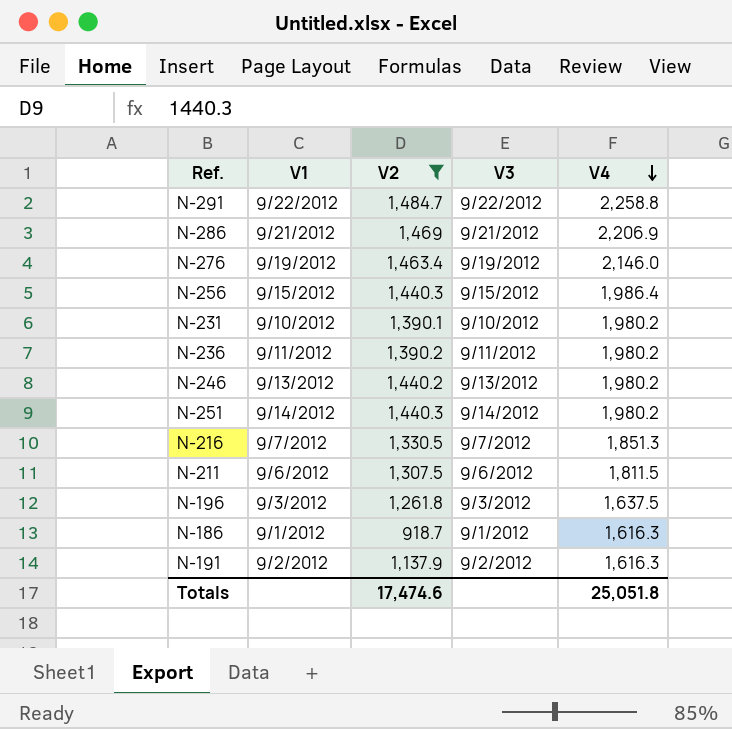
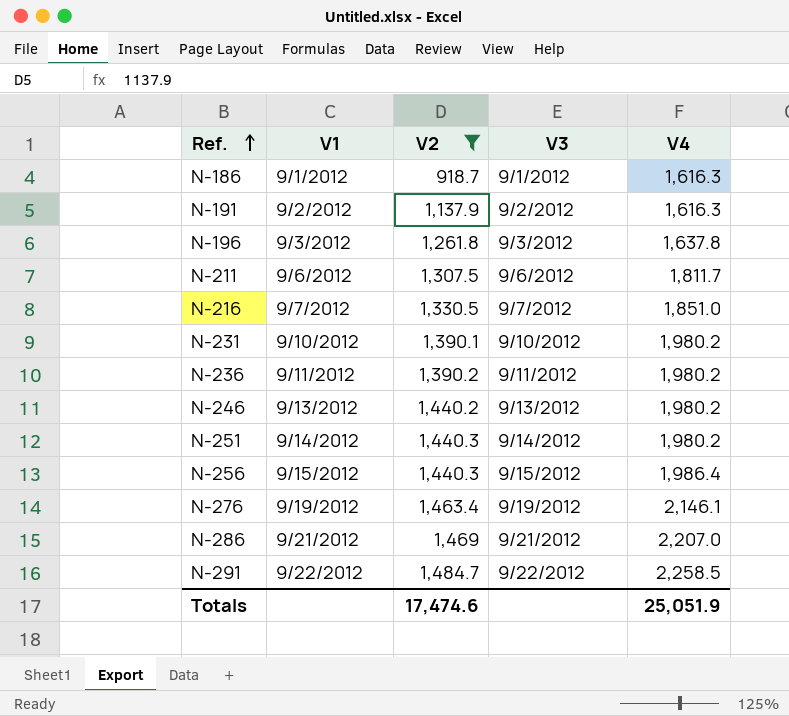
row order: V4 descending -> Ref. ascending
N-196 | V4: 1,637.5 -> 1,637.8
N-211 | V4: 1,811.5 -> 1,811.7
N-216 | V4: 1,851.3 -> 1,851.0
N-276 | V4: 2,146.0 -> 2,146.1
N-286 | V4: 2,206.9 -> 2,207.0
N-291 | V4: 2,258.8 -> 2,258.5
Totals | V4: 25,051.8 -> 25,051.9

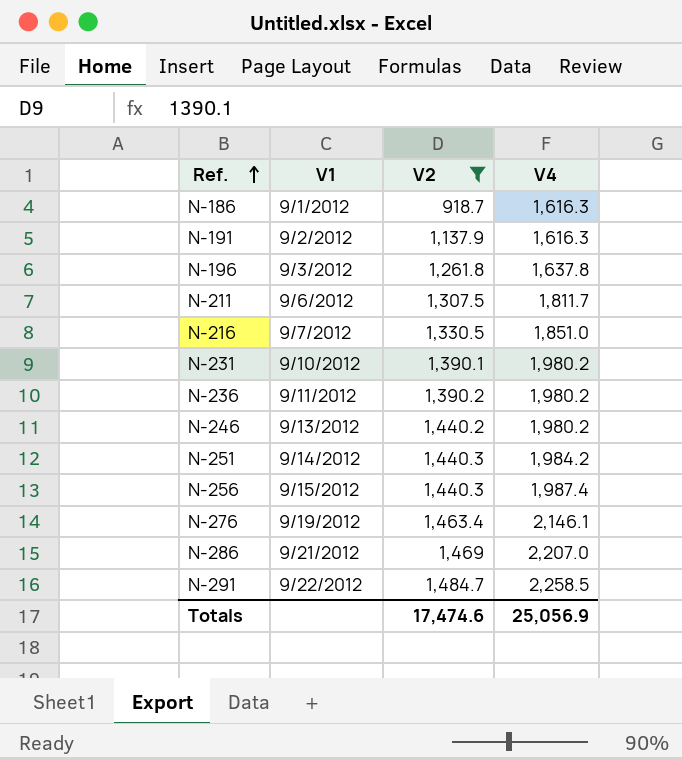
column V3 | position: 4 -> none
N-251 | V4: 1,980.2 -> 1,984.2
N-256 | V4: 1,986.4 -> 1,987.4
Totals | V4: 25,051.9 -> 25,056.9

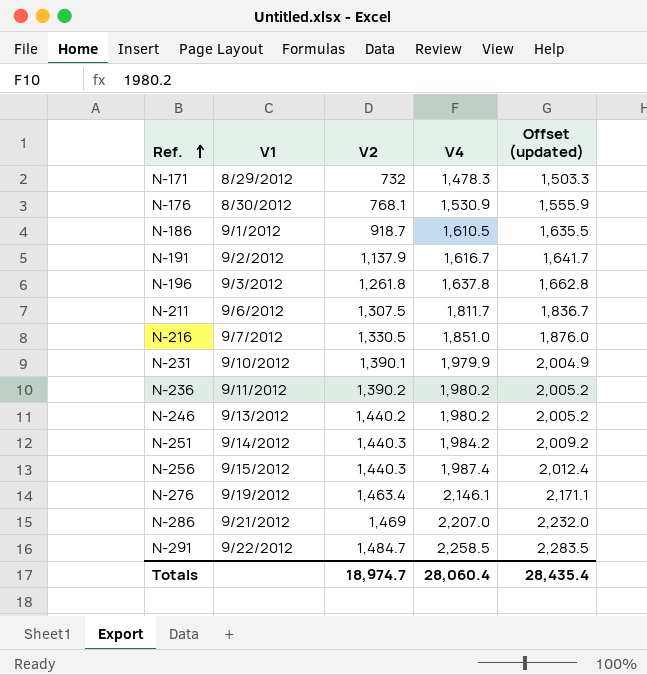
filter: V2 >= 918.7 -> none
column Offset (updated) | formula: none -> [V4] + 25
N-186 | V4: 1,616.3 -> 1,610.5
N-191 | V4: 1,616.3 -> 1,616.7
N-231 | V4: 1,980.2 -> 1,979.9
Totals | V2: 17,474.6 -> 18,974.7
Totals | V4: 25,056.9 -> 28,060.4

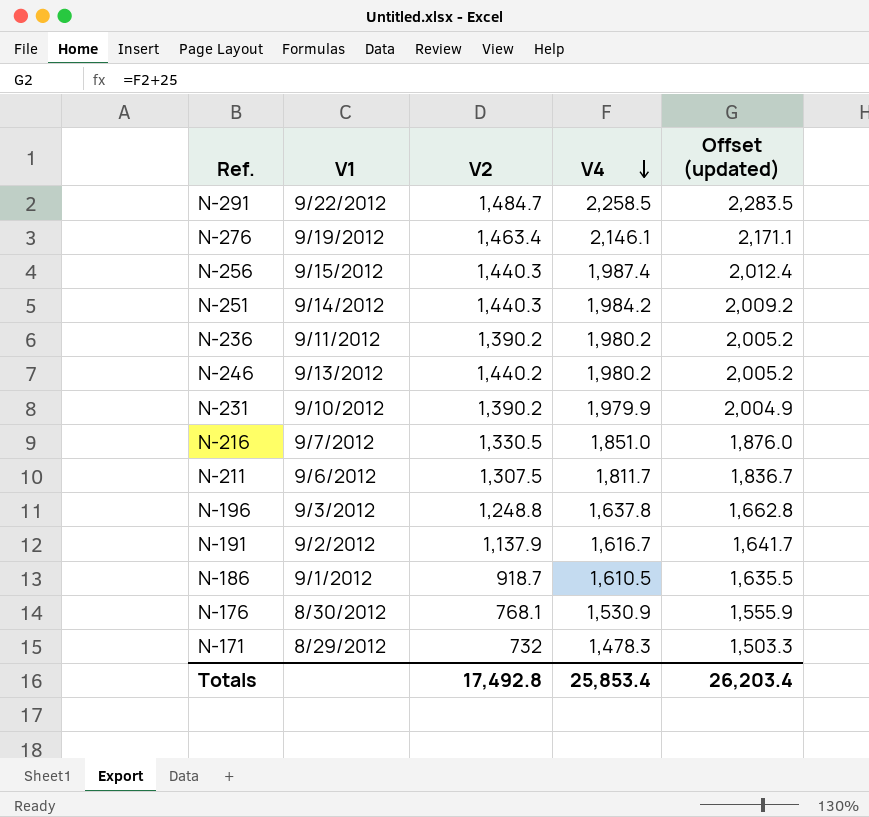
row order: Ref. ascending -> V4 descending
row N-286: 9/21/2012 | 1,469 | 2,207.0 | 2,232.0 -> none
N-231 | V2: 1,390.1 -> 1,390.2
N-196 | V2: 1,261.8 -> 1,248.8
Totals | V2: 18,974.7 -> 17,492.8
Totals | V4: 28,060.4 -> 25,853.4
Totals | Offset (updated): 28,435.4 -> 26,203.4

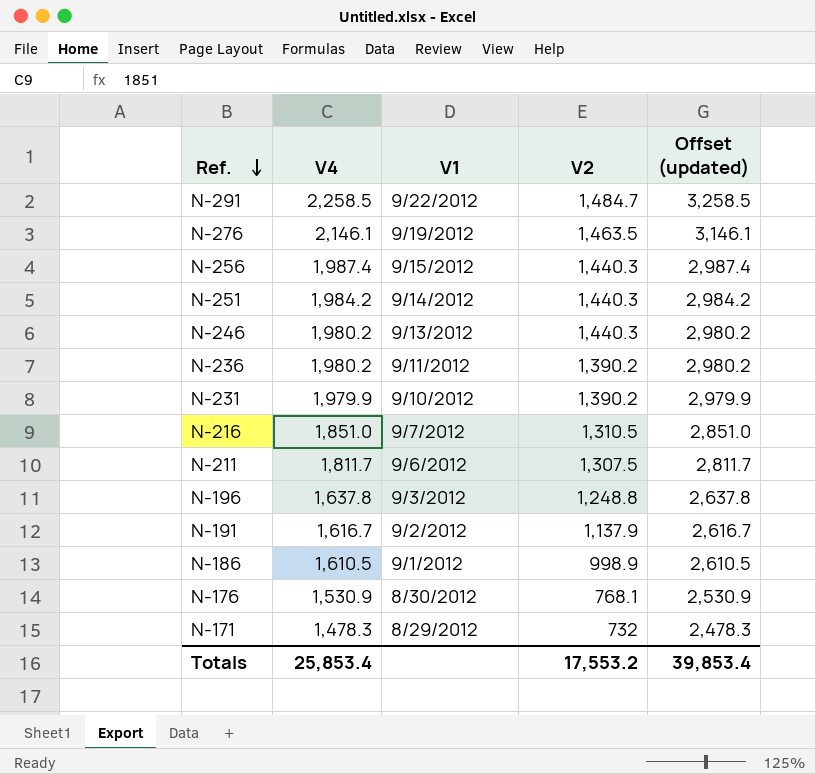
row order: V4 descending -> Ref. descending
column V4 | position: 4 -> 2
column Offset (updated) | formula: [V4] + 25 -> [V4] + 1000
N-276 | V2: 1,463.4 -> 1,463.5
N-246 | V2: 1,440.2 -> 1,440.3
N-216 | V2: 1,330.5 -> 1,310.5
N-186 | V2: 918.7 -> 998.9
Totals | V2: 17,492.8 -> 17,553.2
Totals | Offset (updated): 26,203.4 -> 39,853.4

